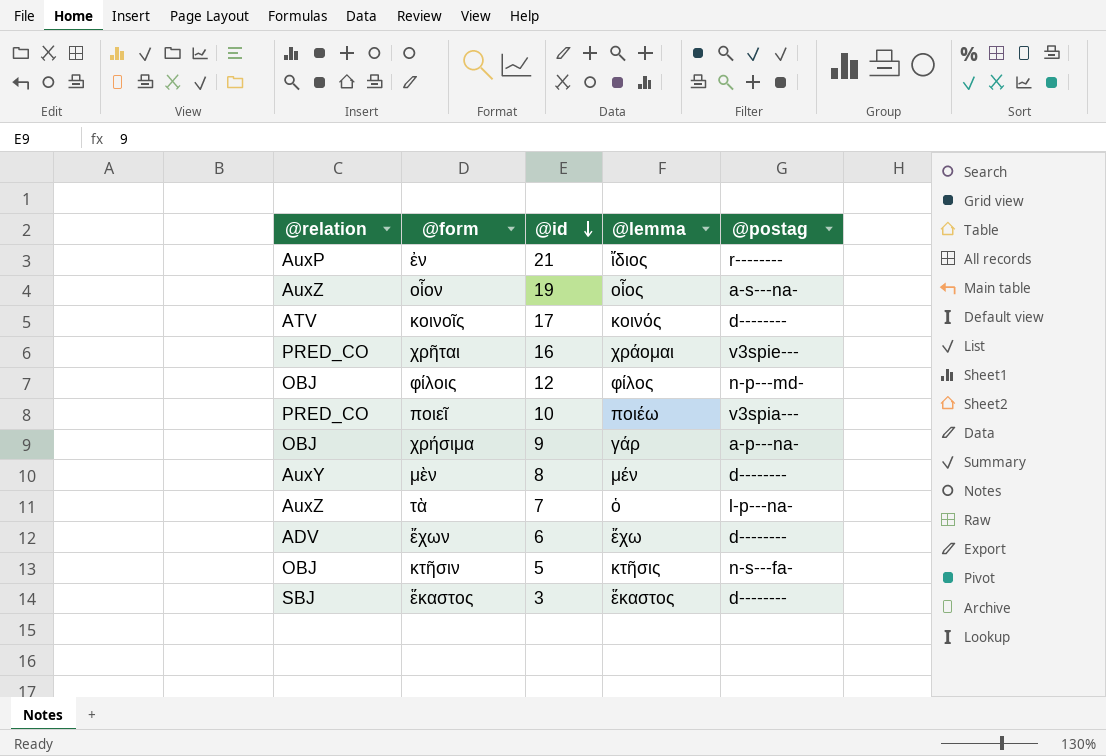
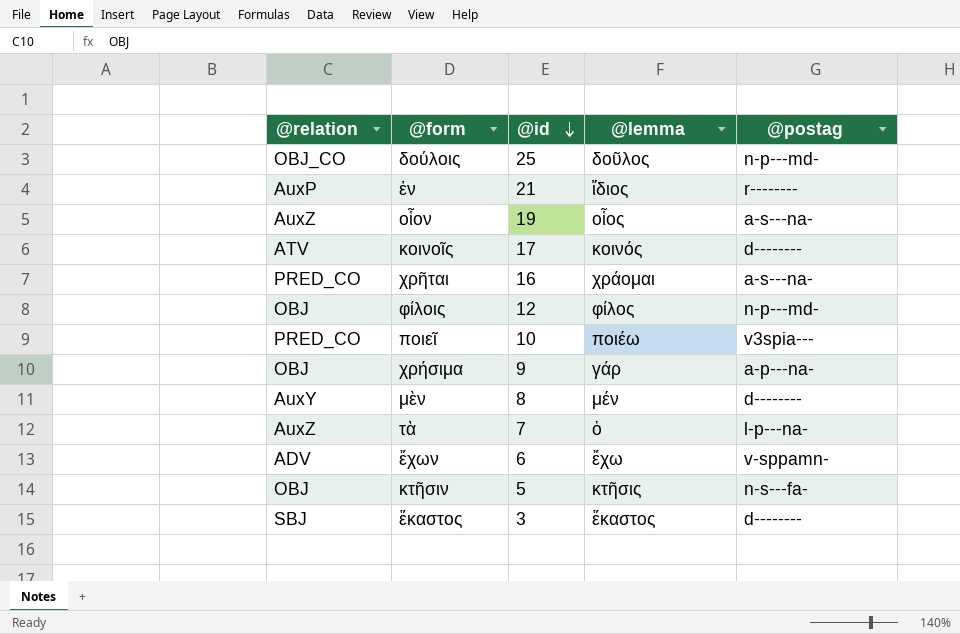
row δούλοις: none -> OBJ_CO | 25 | δοῦλος | n-p---md-
χρῆται | @postag: v3spie--- -> a-s---na-
ἔχων | @postag: d-------- -> v-sppamn-

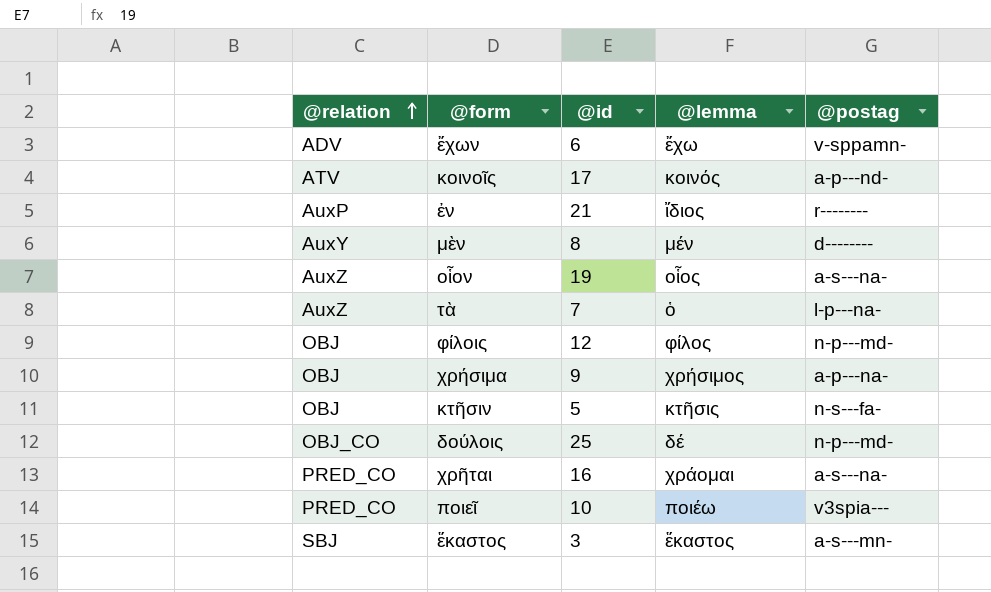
row order: @id descending -> @relation ascending
κοινοῖς | @postag: d-------- -> a-p---nd-
χρήσιμα | @lemma: γάρ -> χρήσιμος
δούλοις | @lemma: δοῦλος -> δέ
ἕκαστος | @postag: d-------- -> a-s---mn-

